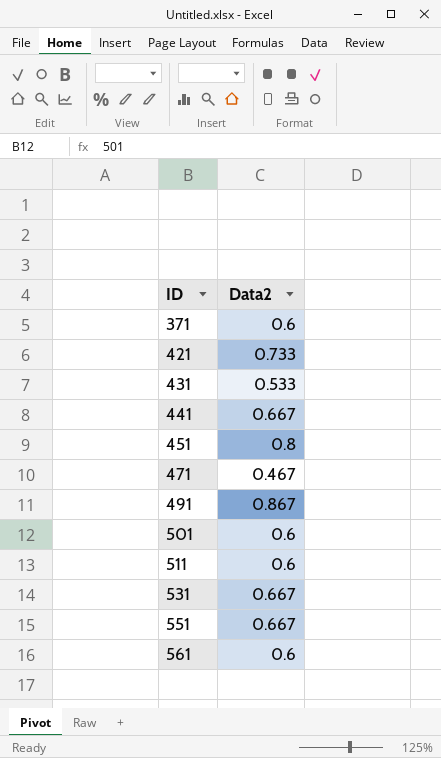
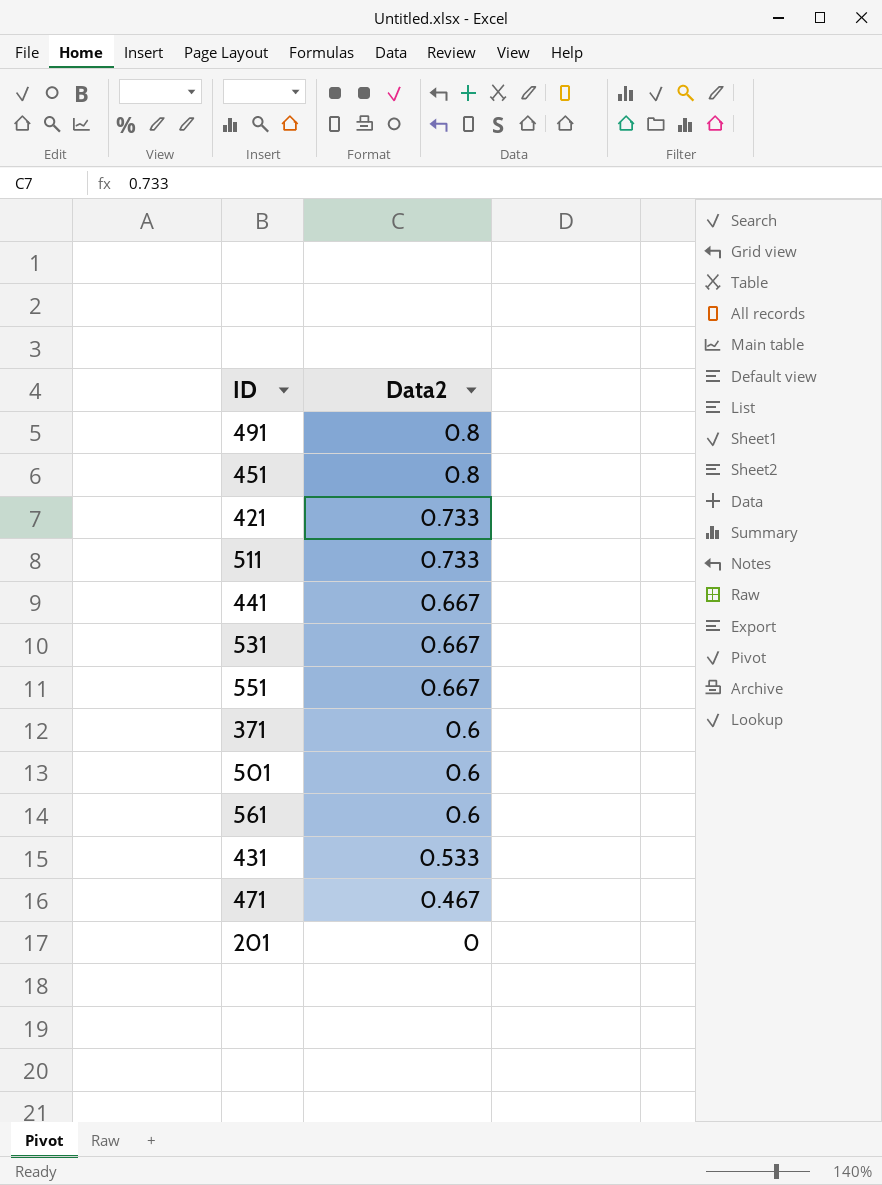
row order: ID ascending -> Data2 descending
491 | Data2: 0.867 -> 0.8
511 | Data2: 0.6 -> 0.733
row 201: none -> 0

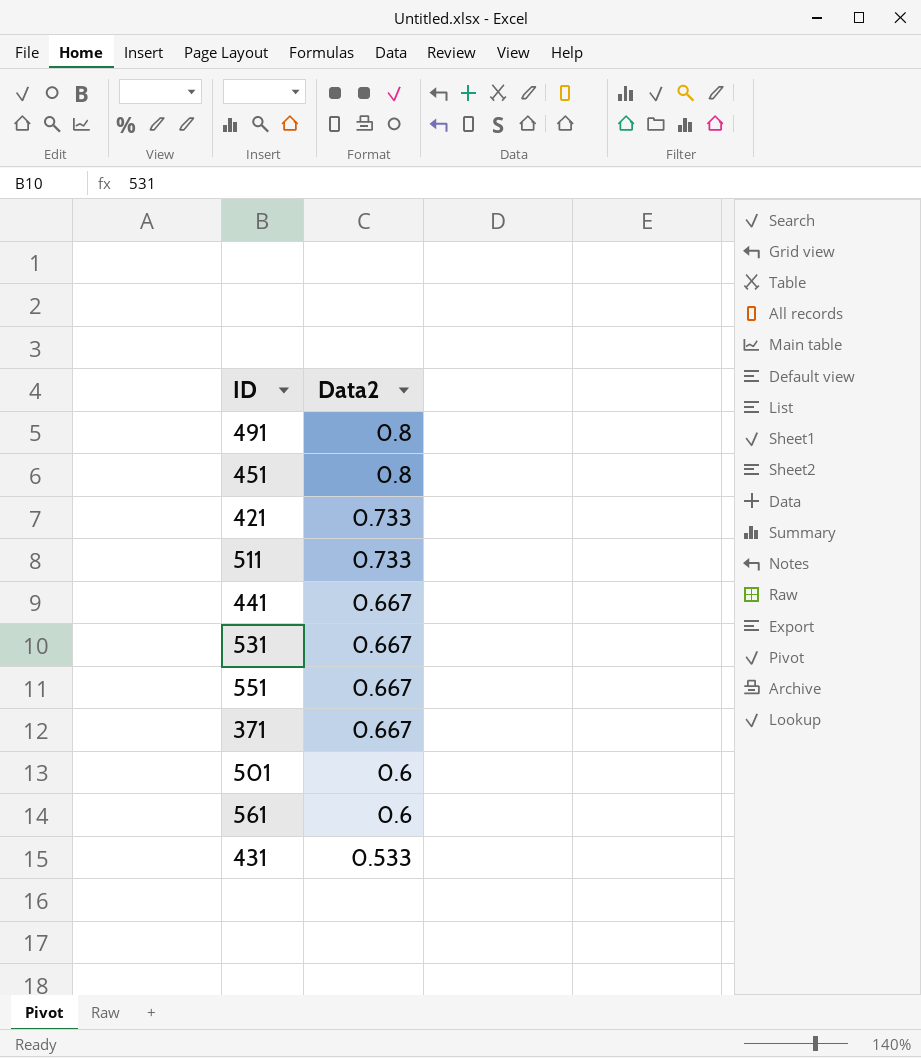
row 471: 0.467 -> none
row 201: 0 -> none
371 | Data2: 0.6 -> 0.667

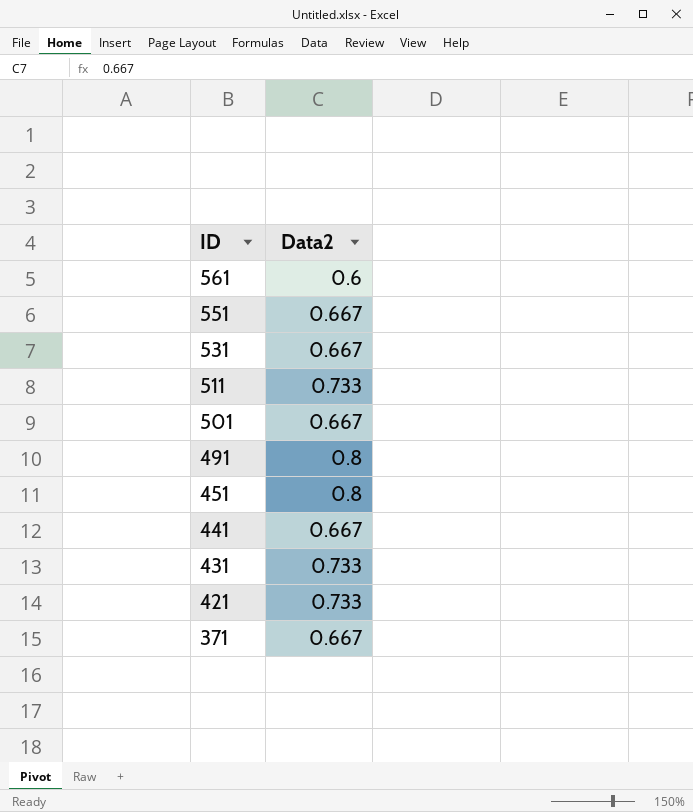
row order: Data2 descending -> ID descending
501 | Data2: 0.6 -> 0.667
431 | Data2: 0.533 -> 0.733

